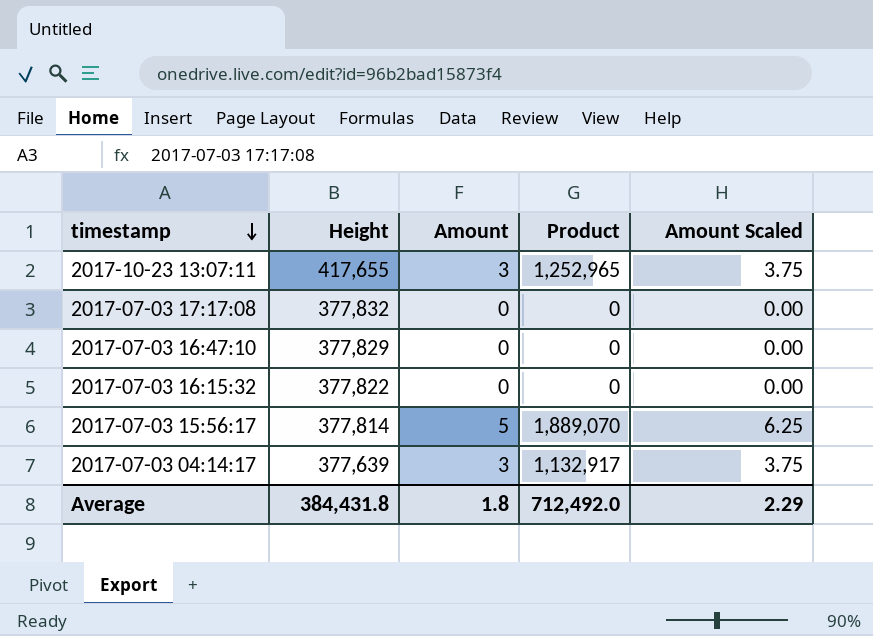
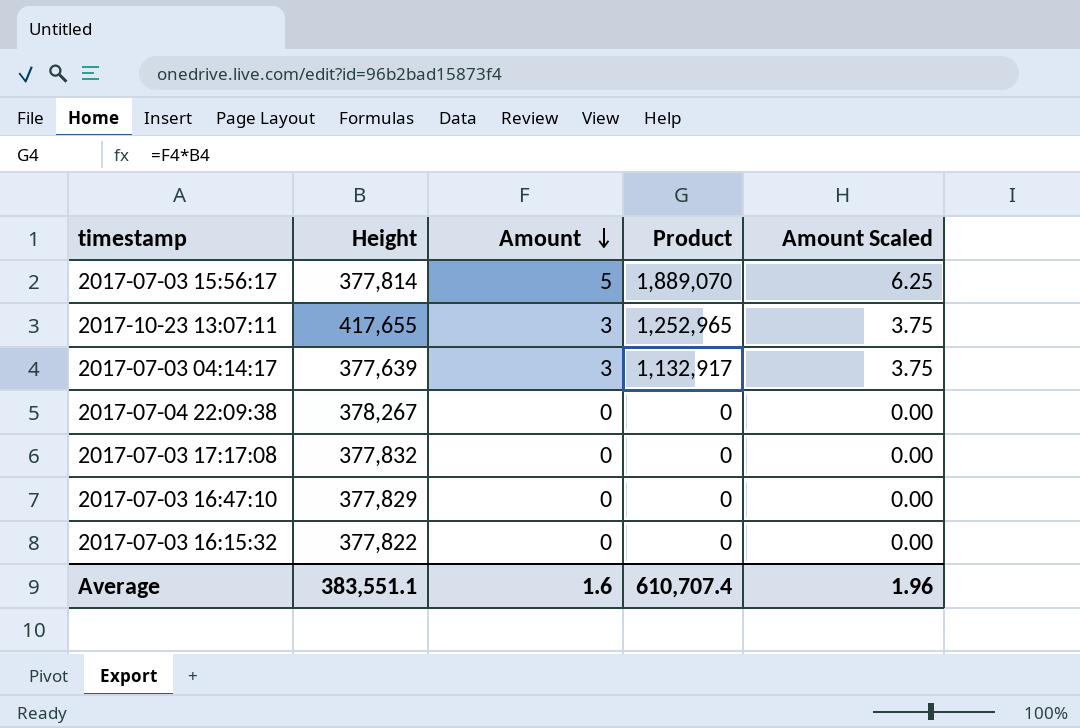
row order: timestamp descending -> Amount descending
row 2017-07-04 22:09:38: none -> 378,267 | 0 | 0 | 0.00
Average | Height: 384,431.8 -> 383,551.1
Average | Amount: 1.8 -> 1.6
Average | Product: 712,492.0 -> 610,707.4
Average | Amount Scaled: 2.29 -> 1.96

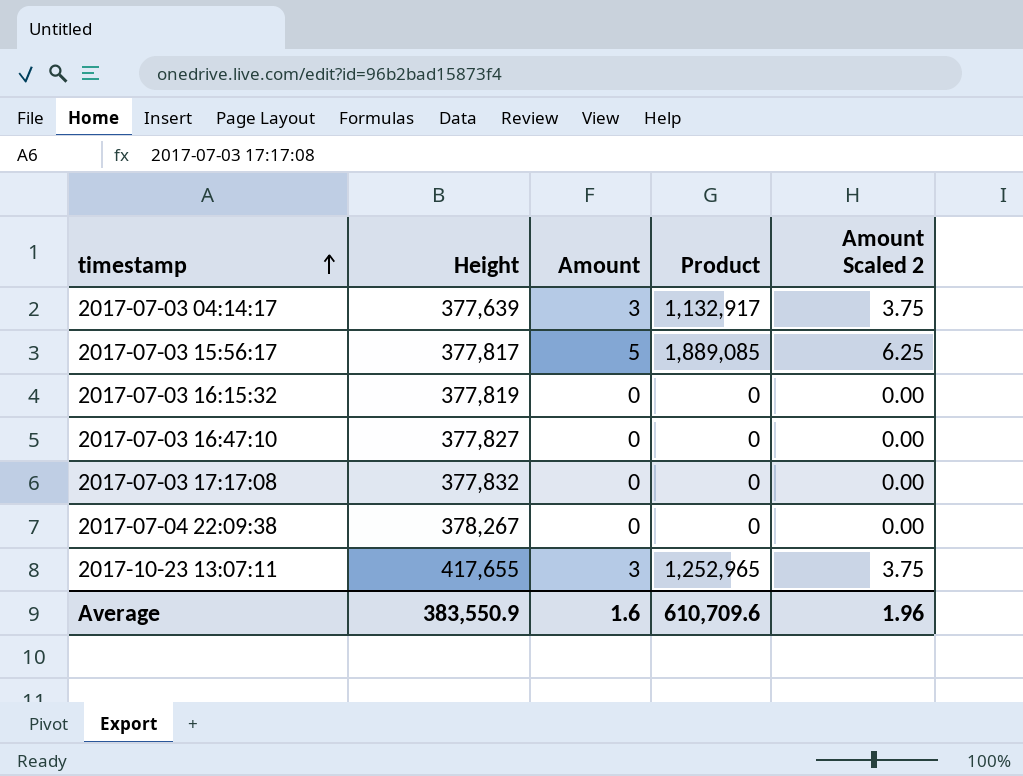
row order: Amount descending -> timestamp ascending
column name: Amount Scaled -> Amount Scaled 2
2017-07-03 15:56:17 | Height: 377,814 -> 377,817
2017-07-03 15:56:17 | Product: 1,889,070 -> 1,889,085
2017-07-03 16:15:32 | Height: 377,822 -> 377,819
2017-07-03 16:47:10 | Height: 377,829 -> 377,827
Average | Height: 383,551.1 -> 383,550.9
Average | Product: 610,707.4 -> 610,709.6

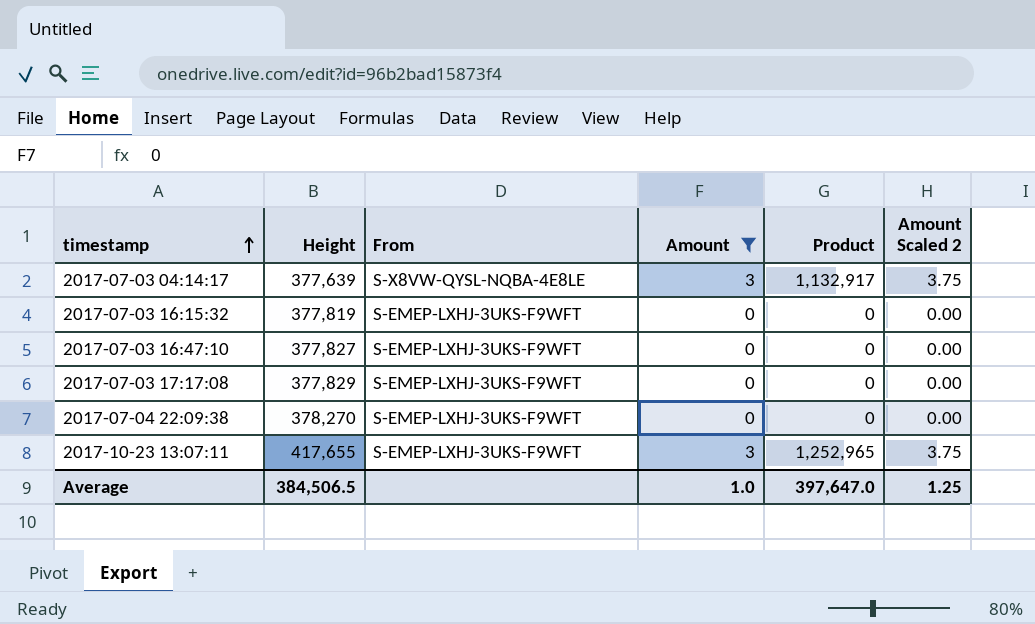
filter: none -> Amount != 5
column From | position: none -> 3
2017-07-03 17:17:08 | Height: 377,832 -> 377,829
2017-07-04 22:09:38 | Height: 378,267 -> 378,270
Average | Height: 383,550.9 -> 384,506.5
Average | Amount: 1.6 -> 1.0
Average | Product: 610,709.6 -> 397,647.0
Average | Amount Scaled 2: 1.96 -> 1.25

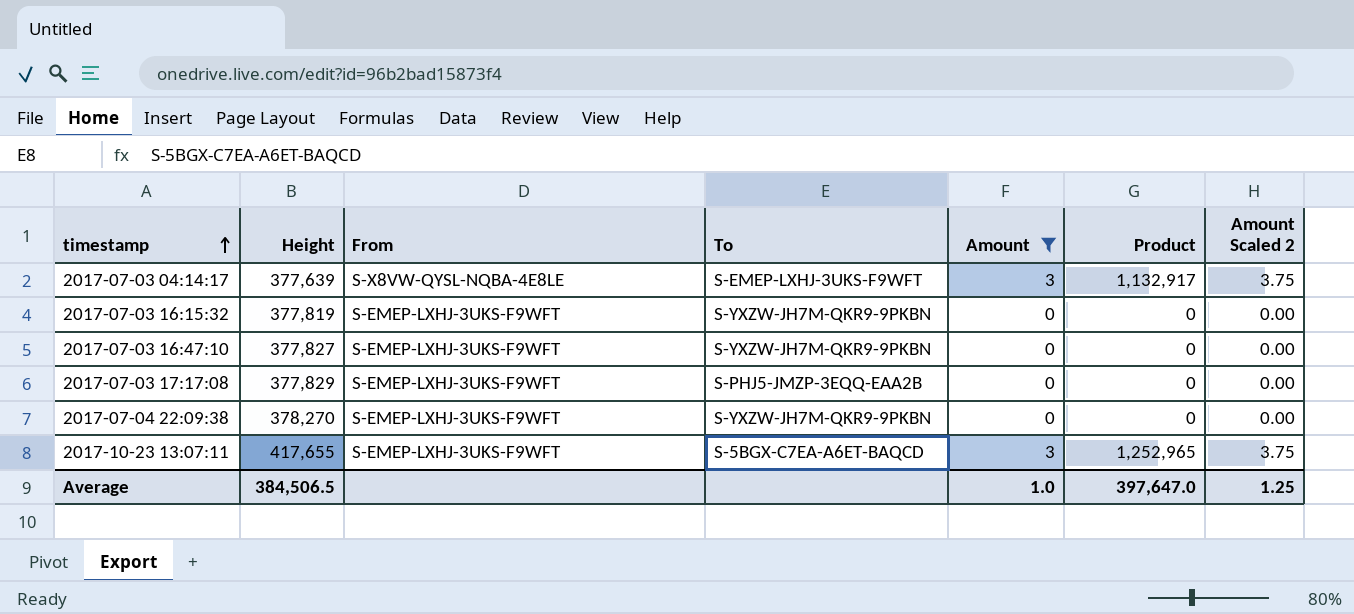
column To | position: none -> 4

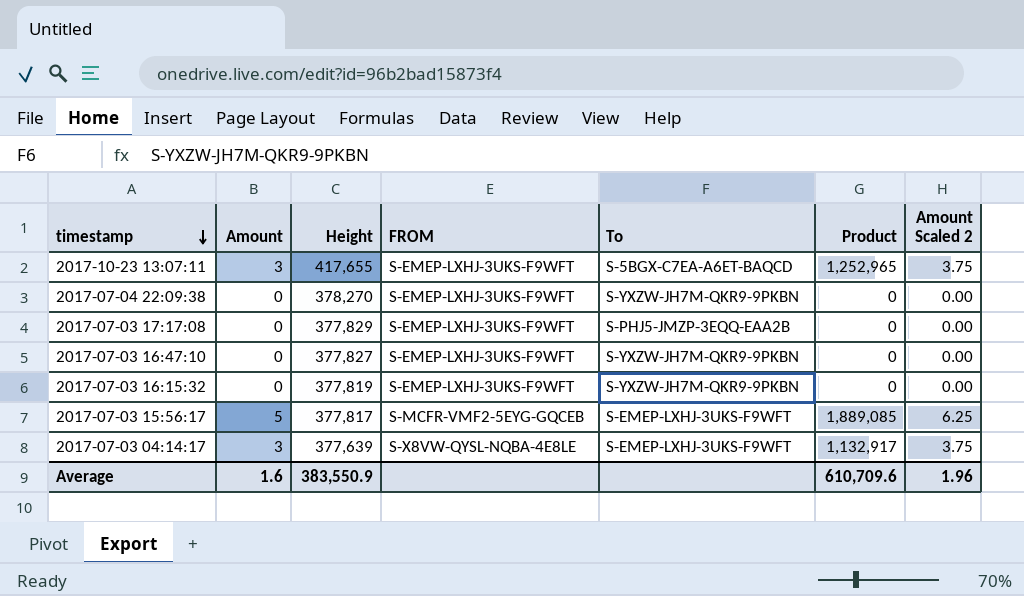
filter: Amount != 5 -> none
row order: timestamp ascending -> timestamp descending
column Amount | position: 5 -> 2
column name: From -> FROM
Average | Amount: 1.0 -> 1.6
Average | Height: 384,506.5 -> 383,550.9
Average | Product: 397,647.0 -> 610,709.6
Average | Amount Scaled 2: 1.25 -> 1.96

